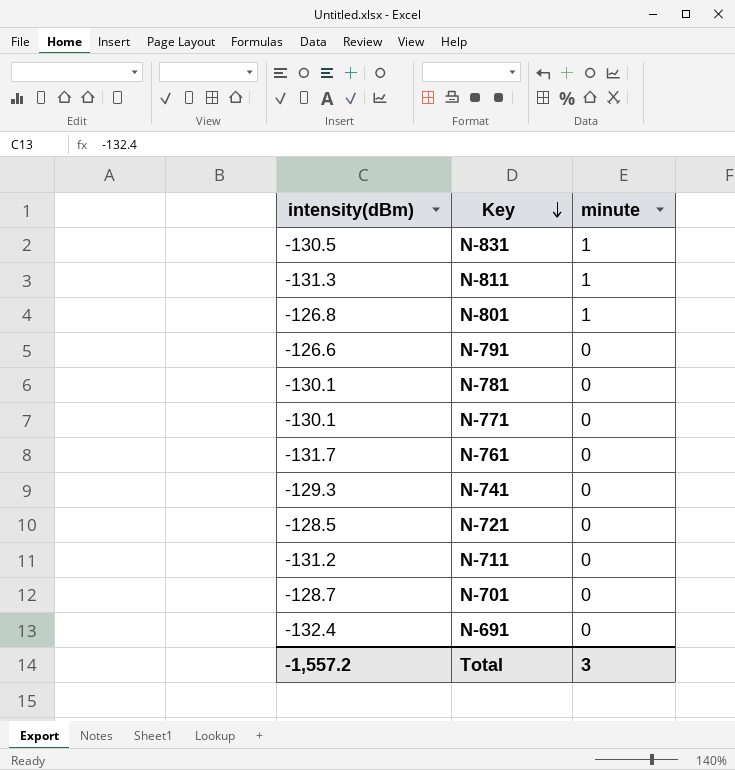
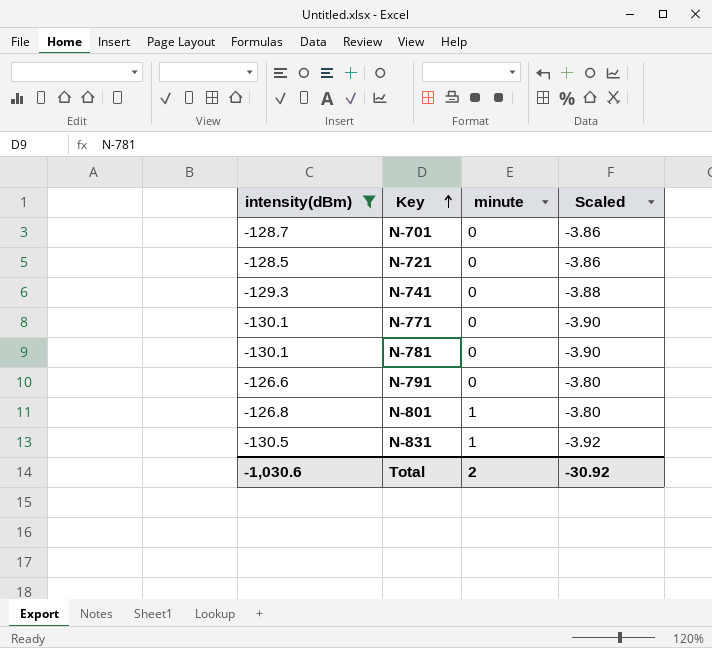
filter: none -> intensity(dBm) >= -130.5
row order: Key descending -> Key ascending
column Scaled | formula: none -> [intensity(dBm)] * 0.03
Total | intensity(dBm): -1,557.2 -> -1,030.6
Total | minute: 3 -> 2

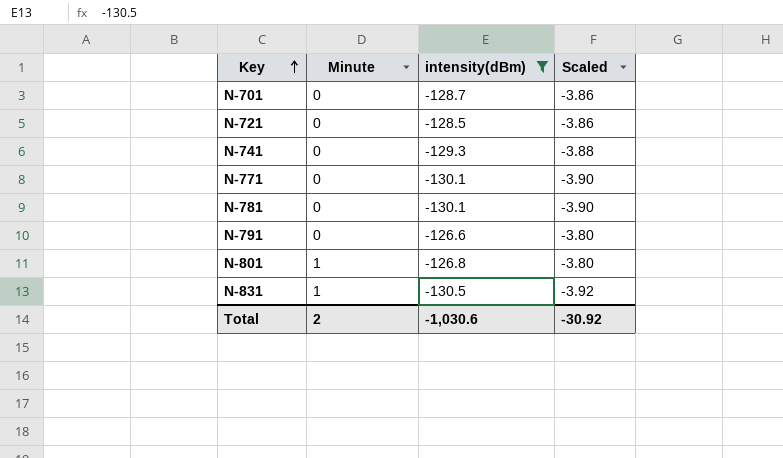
column name: minute -> Minute
column intensity(dBm) | position: 1 -> 3

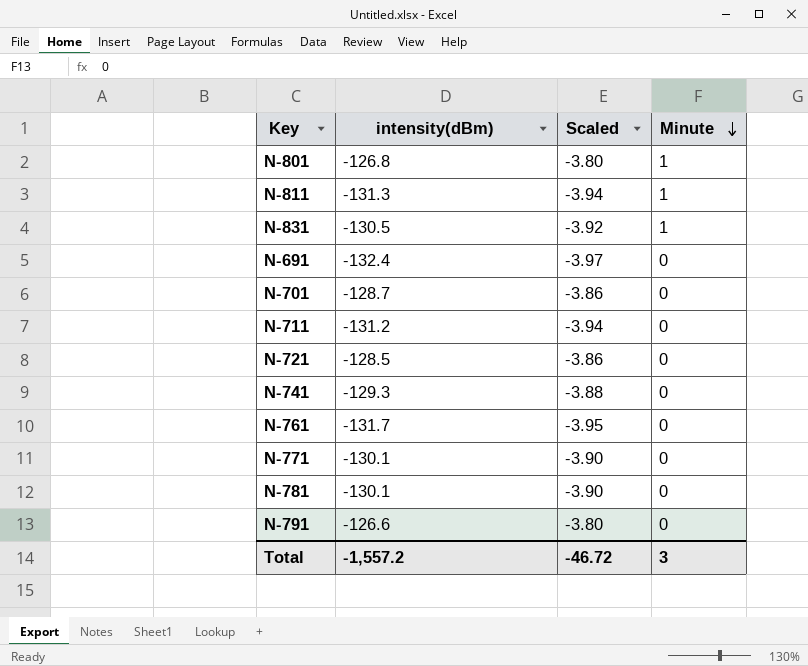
filter: intensity(dBm) >= -130.5 -> none
row order: Key ascending -> Minute descending
column Minute | position: 2 -> 4
Total | intensity(dBm): -1,030.6 -> -1,557.2
Total | Scaled: -30.92 -> -46.72
Total | Minute: 2 -> 3

